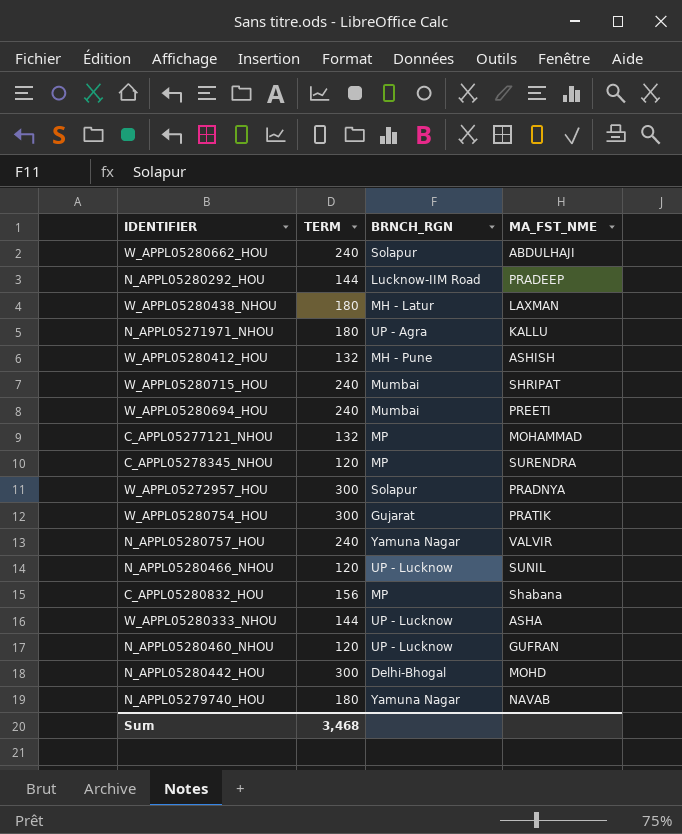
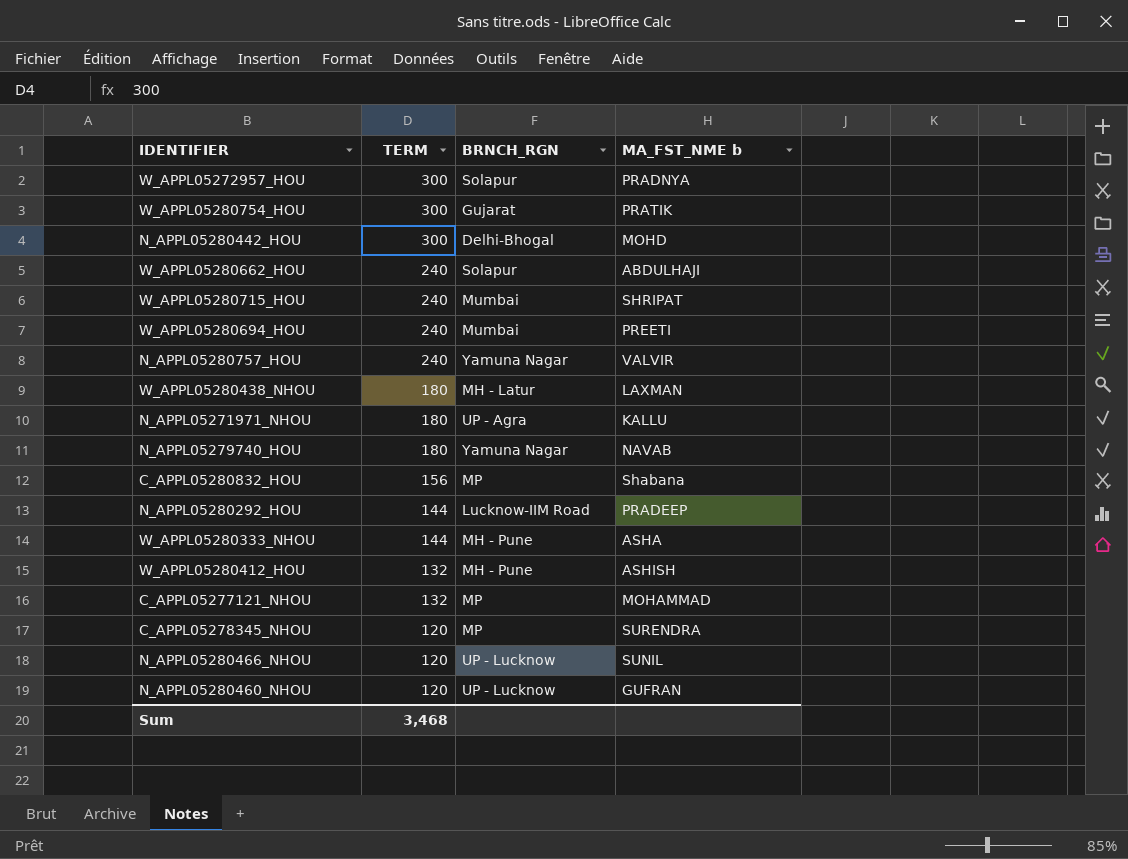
row order: none -> TERM descending
column name: MA_FST_NME -> MA_FST_NME b
W_APPL05280333_NHOU | BRNCH_RGN: UP - Lucknow -> MH - Pune

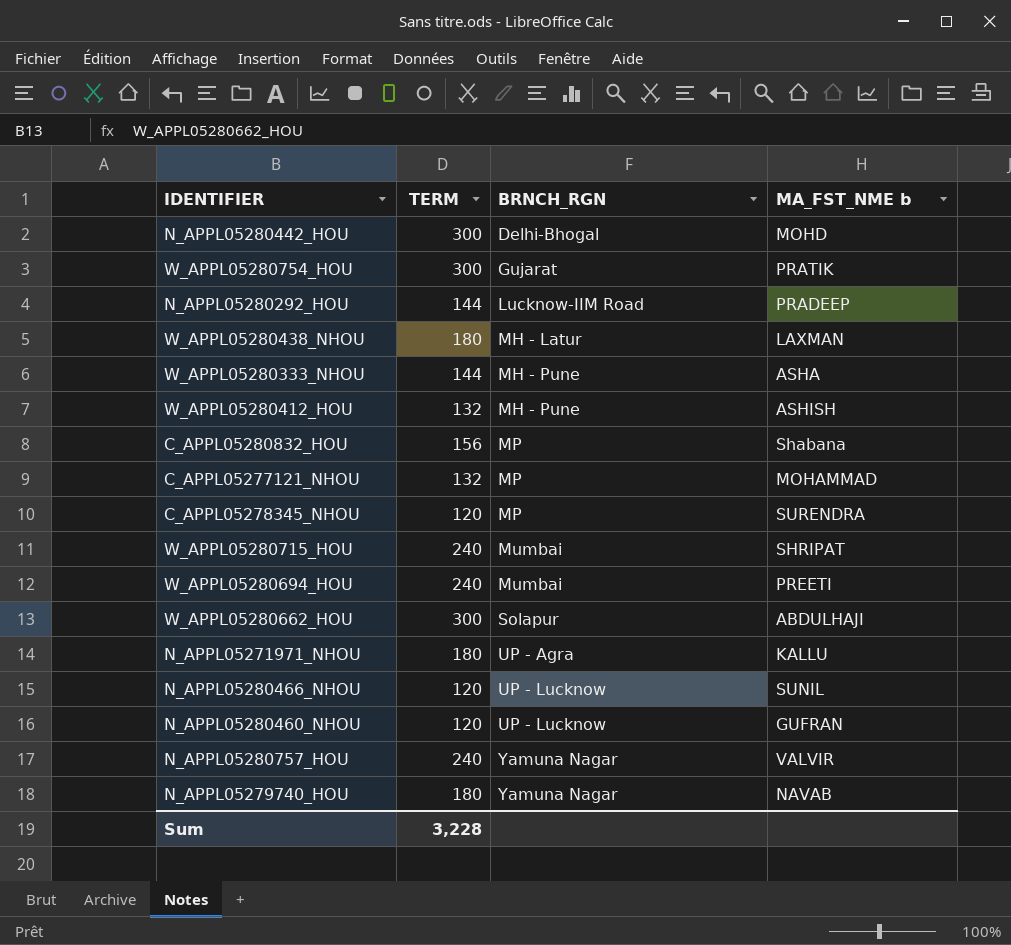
row order: TERM descending -> BRNCH_RGN ascending
row W_APPL05272957_HOU: 300 | Solapur | PRADNYA -> none
W_APPL05280662_HOU | TERM: 240 -> 300
Sum | TERM: 3,468 -> 3,228

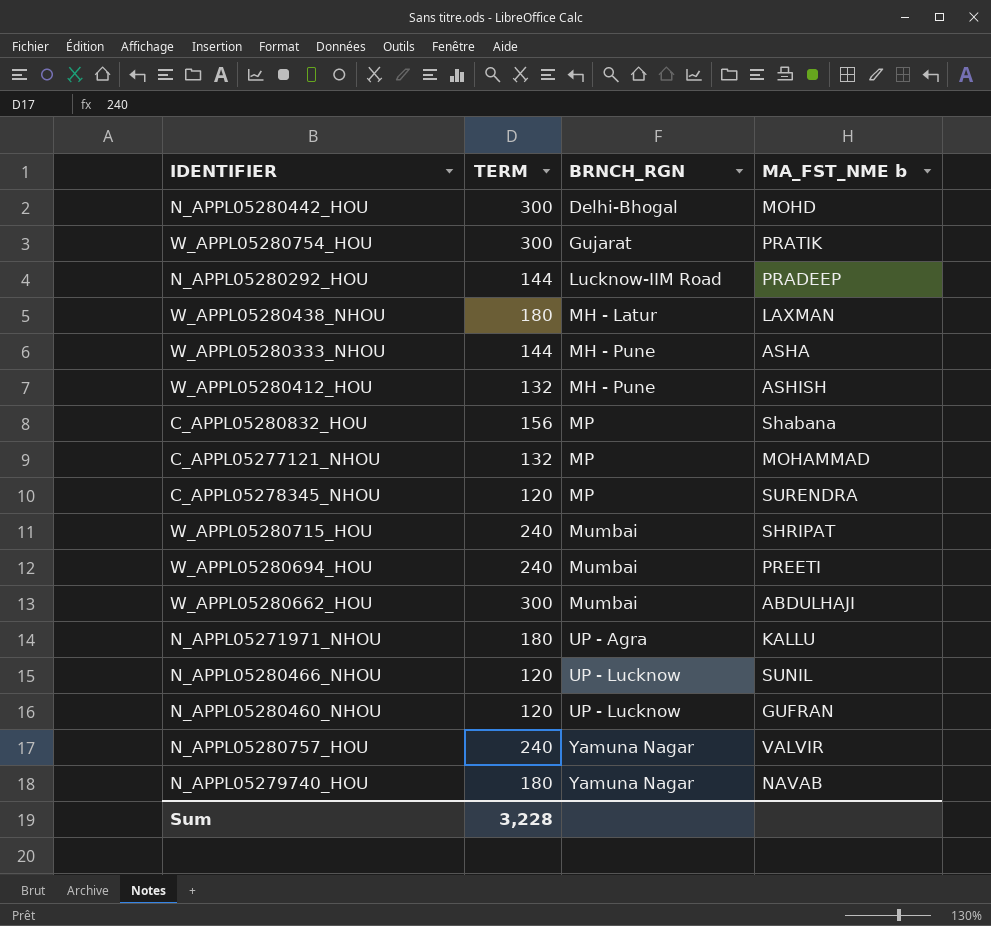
W_APPL05280662_HOU | BRNCH_RGN: Solapur -> Mumbai

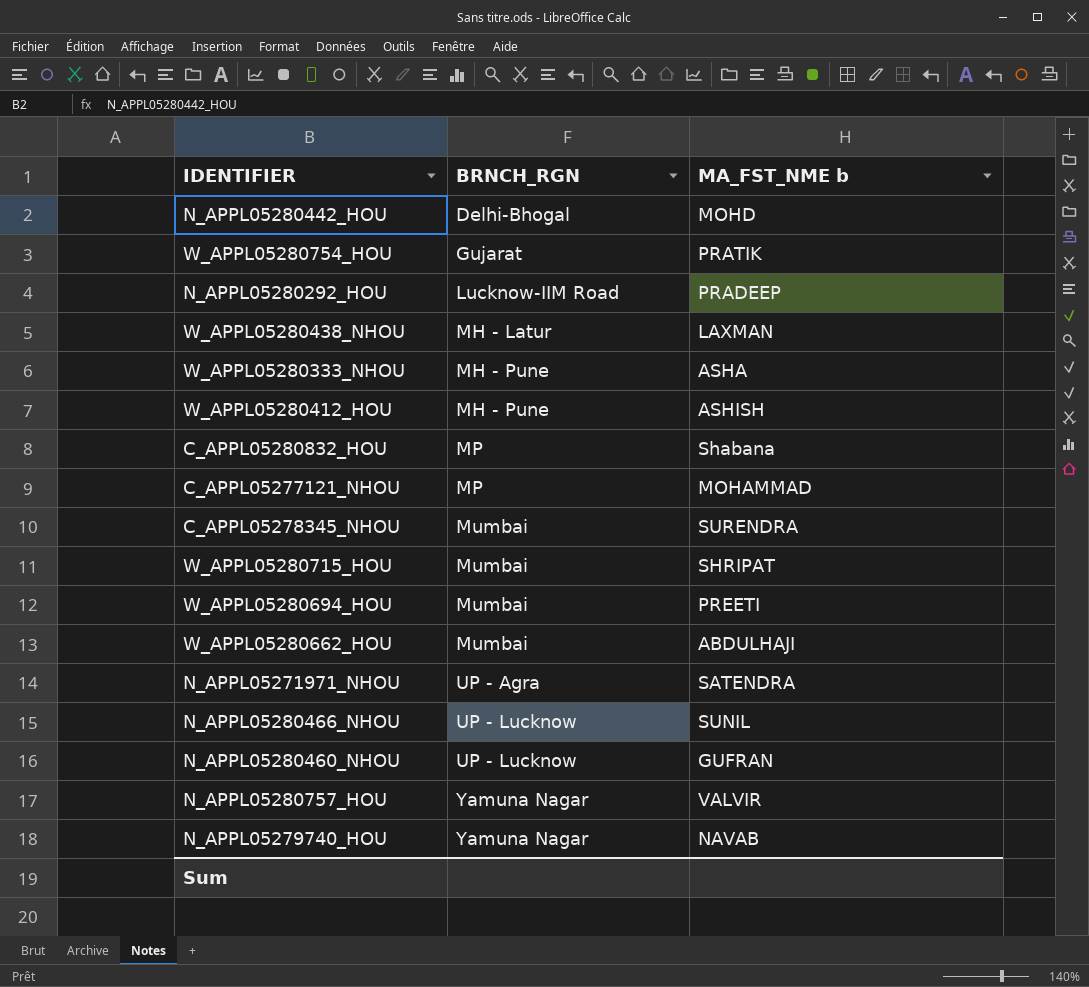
column TERM | position: 2 -> none
C_APPL05278345_NHOU | BRNCH_RGN: MP -> Mumbai
N_APPL05271971_NHOU | MA_FST_NME b: KALLU -> SATENDRA

